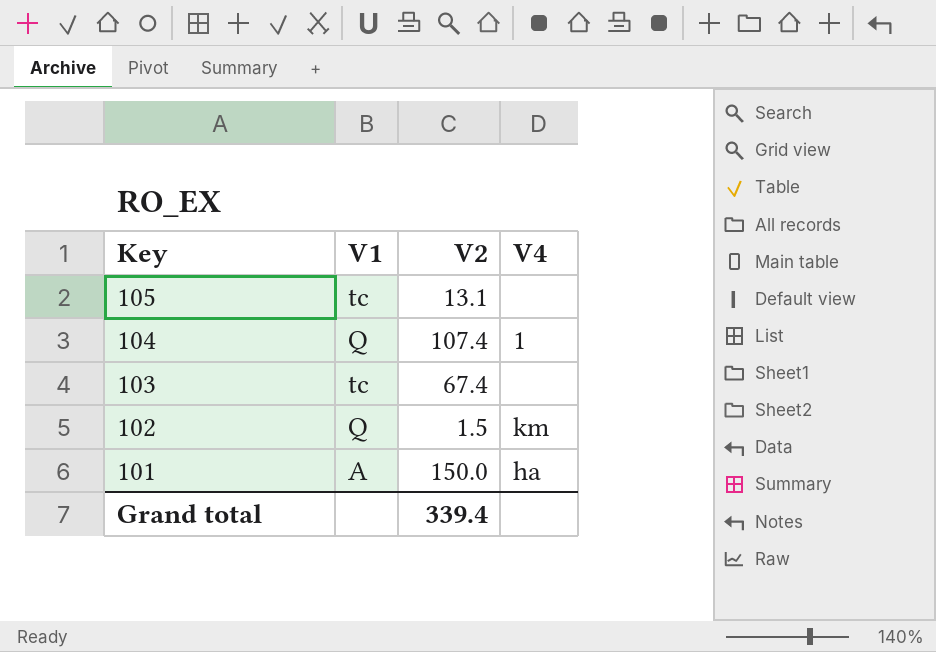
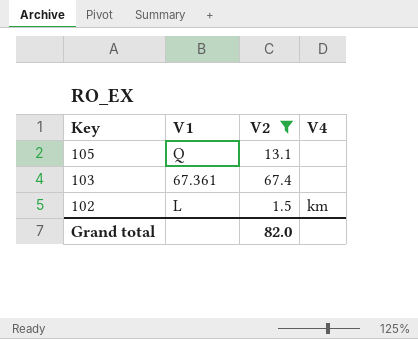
filter: none -> V2 <= 67.4
105 | V1: tc -> Q
103 | V1: tc -> 67.361
102 | V1: Q -> L
Grand total | V2: 339.4 -> 82.0

